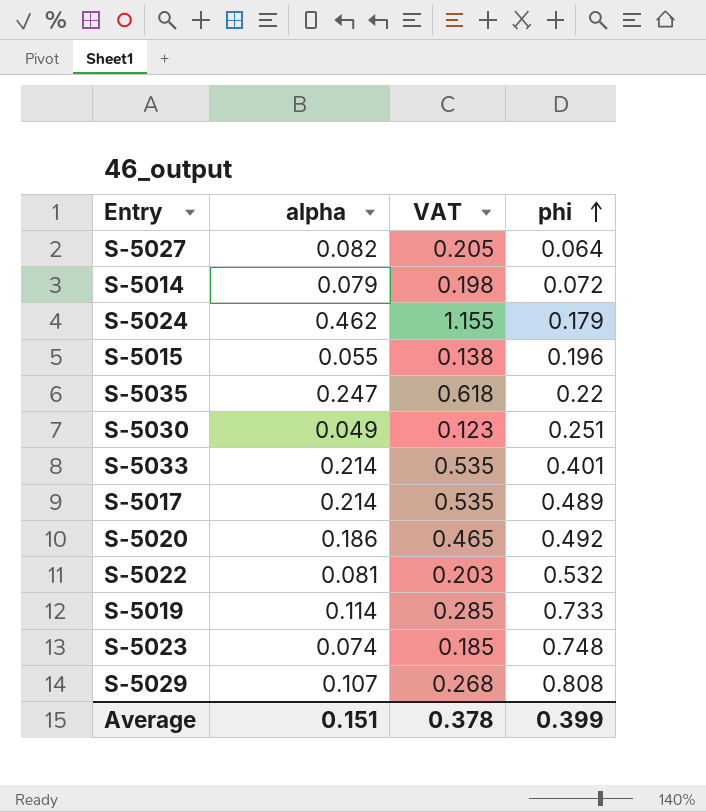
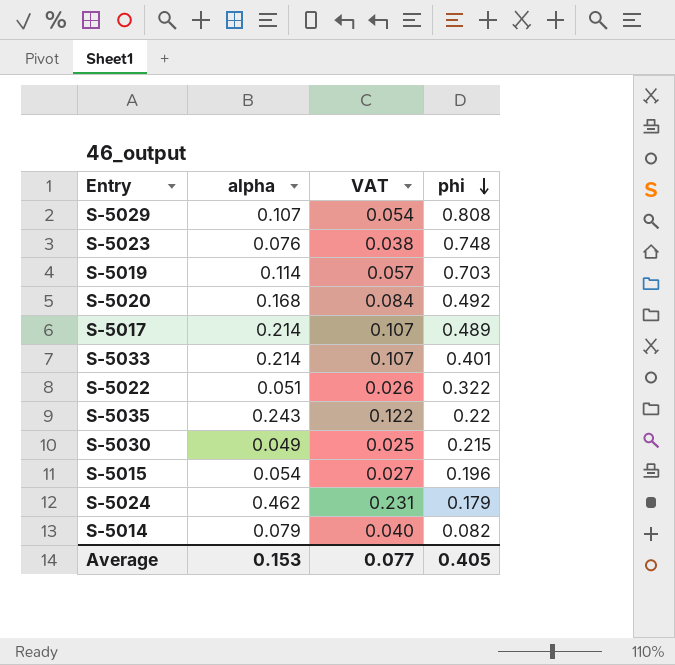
row order: phi ascending -> phi descending
column VAT | formula: [alpha] * 2.5 -> [alpha] * 0.5
row S-5027: 0.082 | 0.205 | 0.064 -> none
S-5023 | alpha: 0.074 -> 0.076
S-5019 | phi: 0.733 -> 0.703
S-5020 | alpha: 0.186 -> 0.168
S-5022 | alpha: 0.081 -> 0.051
S-5022 | phi: 0.532 -> 0.322
S-5035 | alpha: 0.247 -> 0.243
S-5030 | phi: 0.251 -> 0.215
S-5015 | alpha: 0.055 -> 0.054
S-5014 | phi: 0.072 -> 0.082
Average | alpha: 0.151 -> 0.153
Average | VAT: 0.378 -> 0.077
Average | phi: 0.399 -> 0.405

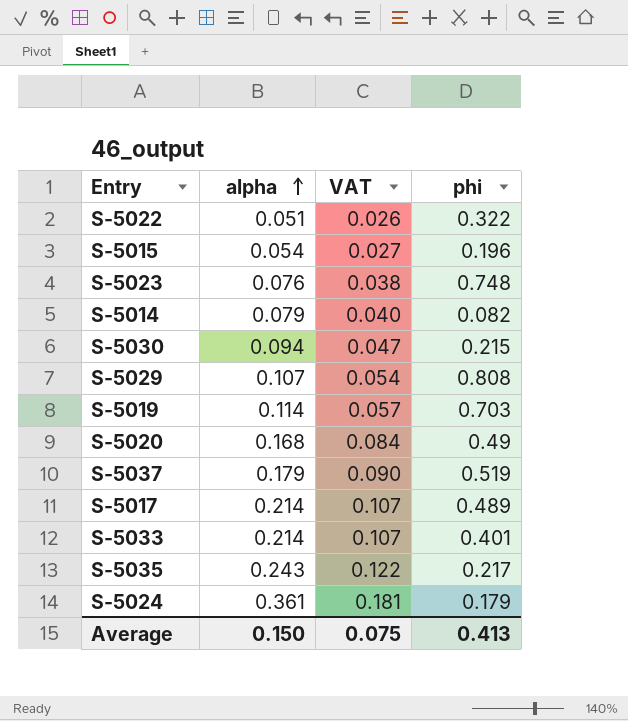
row order: phi descending -> alpha ascending
S-5030 | alpha: 0.049 -> 0.094
S-5030 | VAT: 0.025 -> 0.047
S-5020 | phi: 0.492 -> 0.49
row S-5037: none -> 0.179 | 0.090 | 0.519
S-5035 | phi: 0.22 -> 0.217
S-5024 | alpha: 0.462 -> 0.361
S-5024 | VAT: 0.231 -> 0.181
Average | alpha: 0.153 -> 0.150
Average | VAT: 0.077 -> 0.075
Average | phi: 0.405 -> 0.413

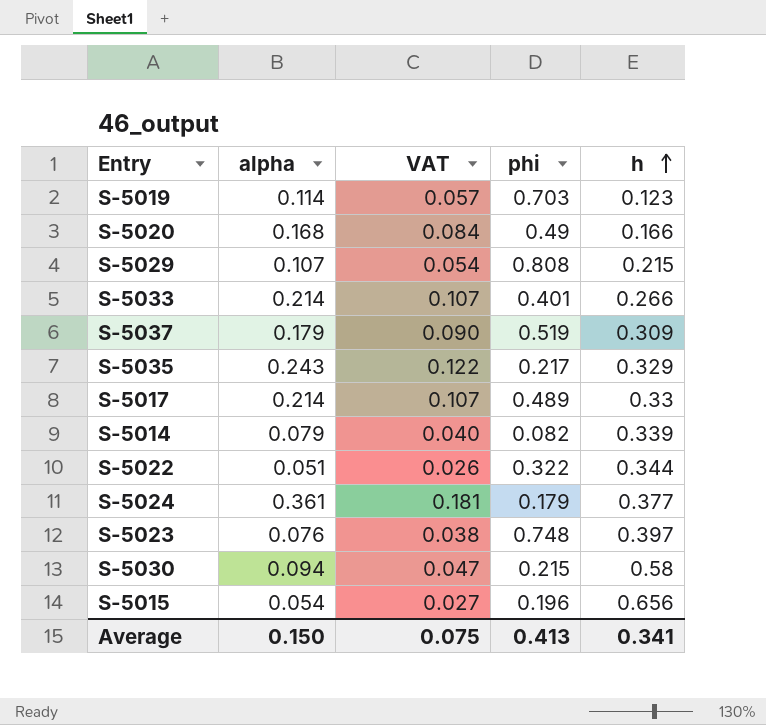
row order: alpha ascending -> h ascending
column h | position: none -> 5

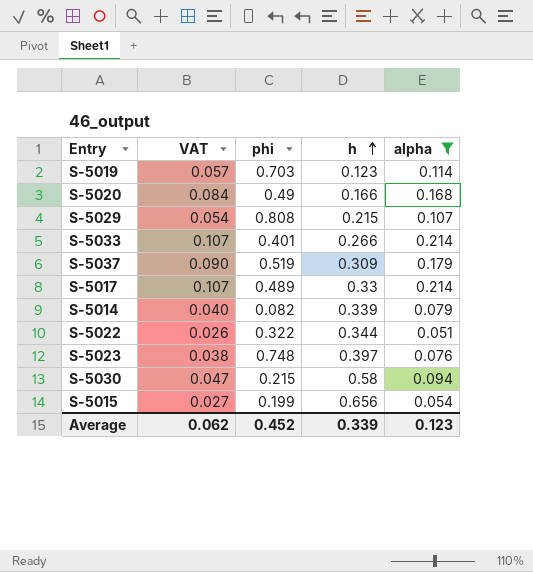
filter: none -> alpha <= 0.214
column alpha | position: 2 -> 5
S-5015 | phi: 0.196 -> 0.199
Average | VAT: 0.075 -> 0.062
Average | phi: 0.413 -> 0.452
Average | h: 0.341 -> 0.339
Average | alpha: 0.150 -> 0.123

